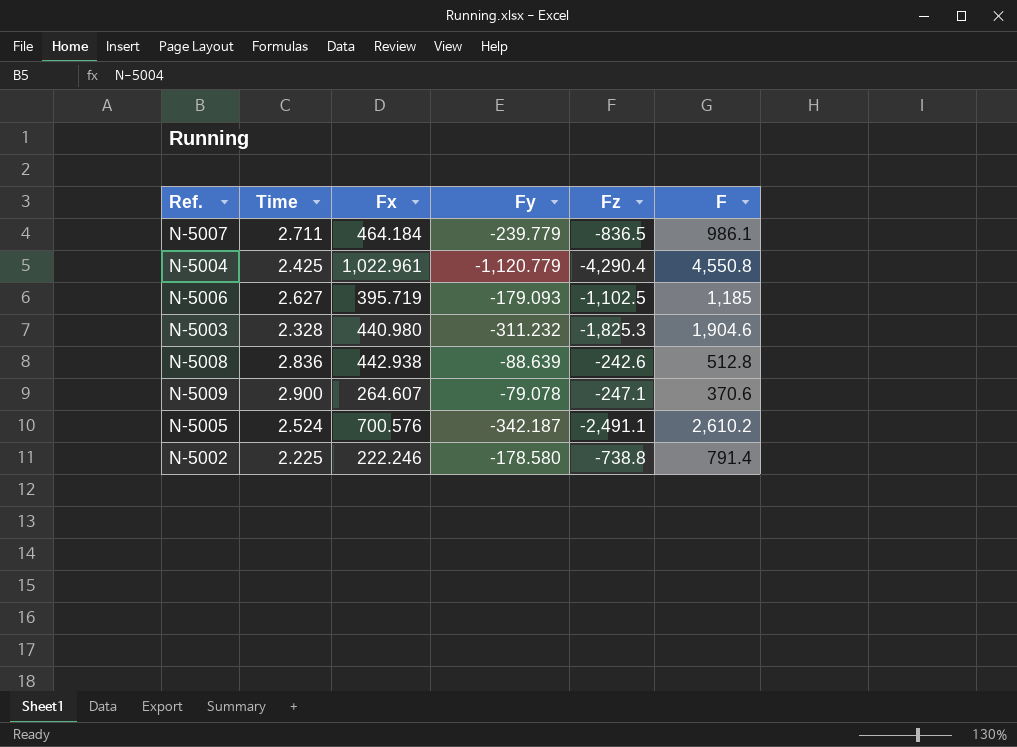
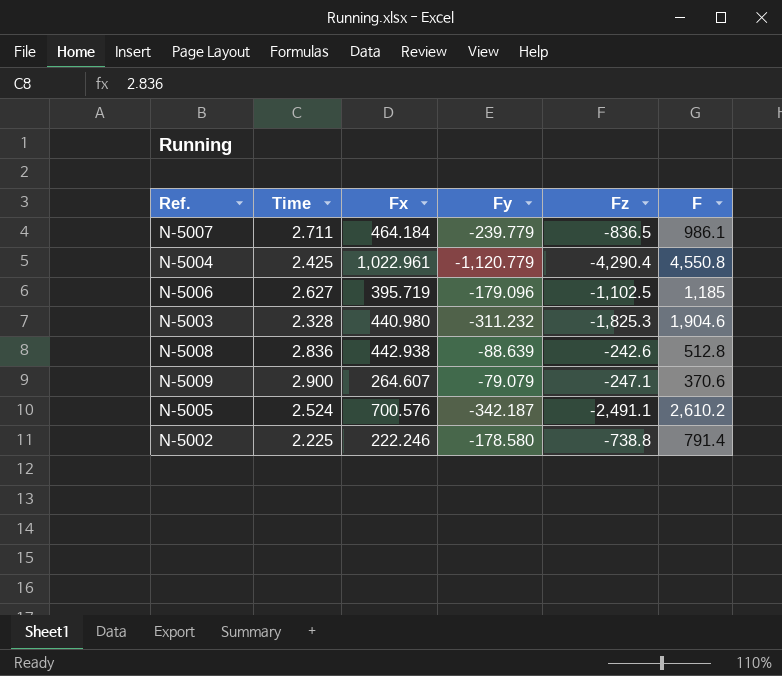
N-5006 | Fy: -179.093 -> -179.096
N-5009 | Fy: -79.078 -> -79.079

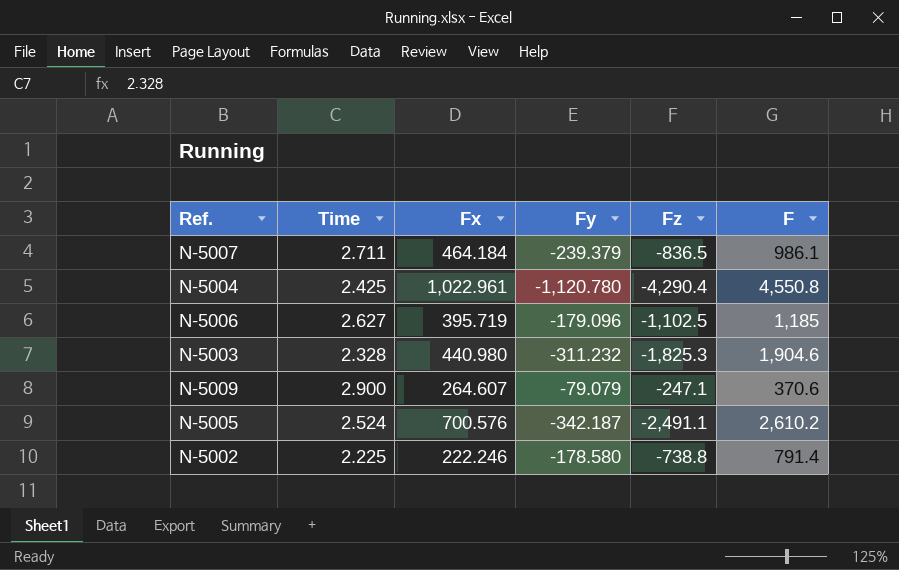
row N-5008: 2.836 | 442.938 | -88.639 | -242.6 | 512.8 -> none
N-5007 | Fy: -239.779 -> -239.379
N-5004 | Fy: -1,120.779 -> -1,120.780

